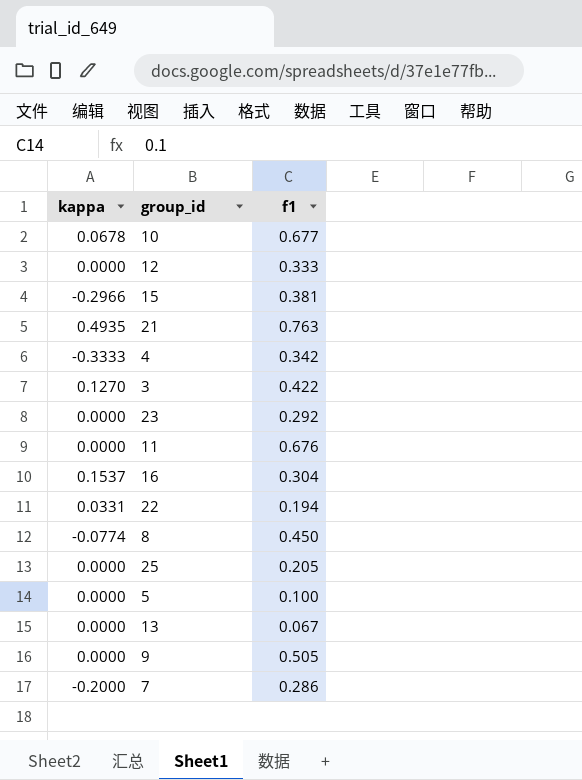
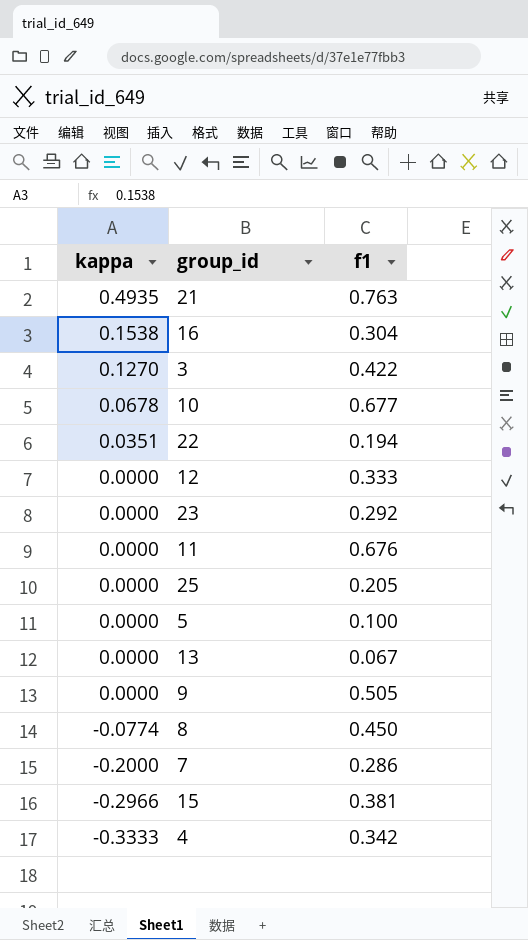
row order: none -> kappa descending
16 | kappa: 0.1537 -> 0.1538
22 | kappa: 0.0331 -> 0.0351

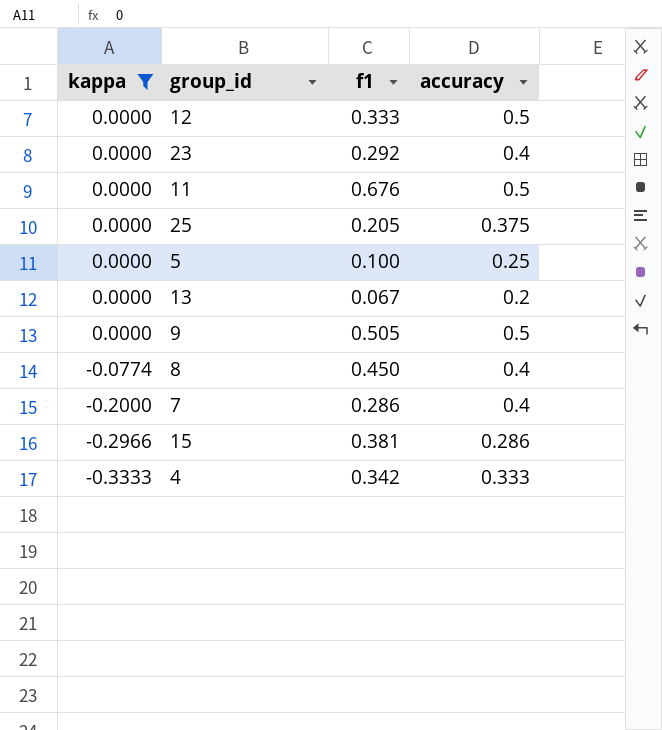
filter: none -> kappa <= 0.0000
column accuracy | position: none -> 4

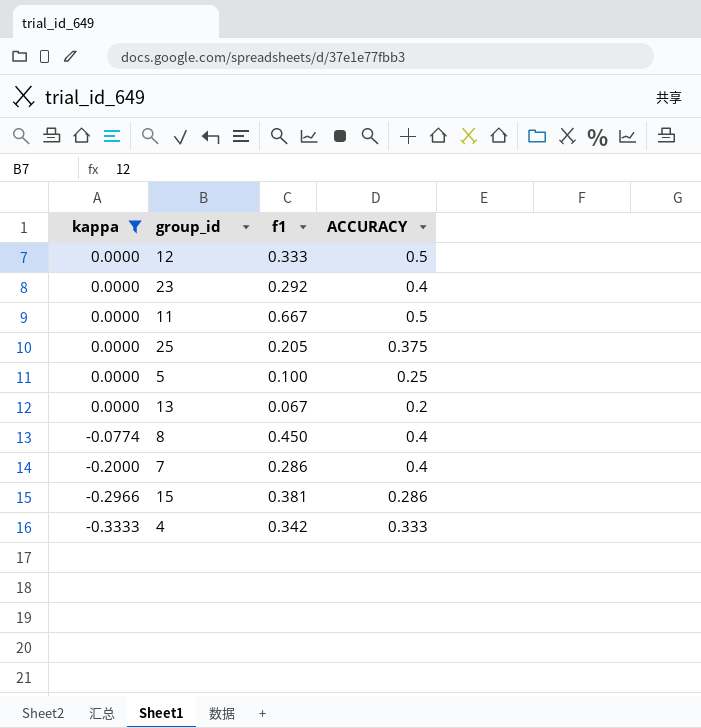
column name: accuracy -> ACCURACY
row 9: 0.0000 | 0.505 | 0.5 -> none
11 | f1: 0.676 -> 0.667

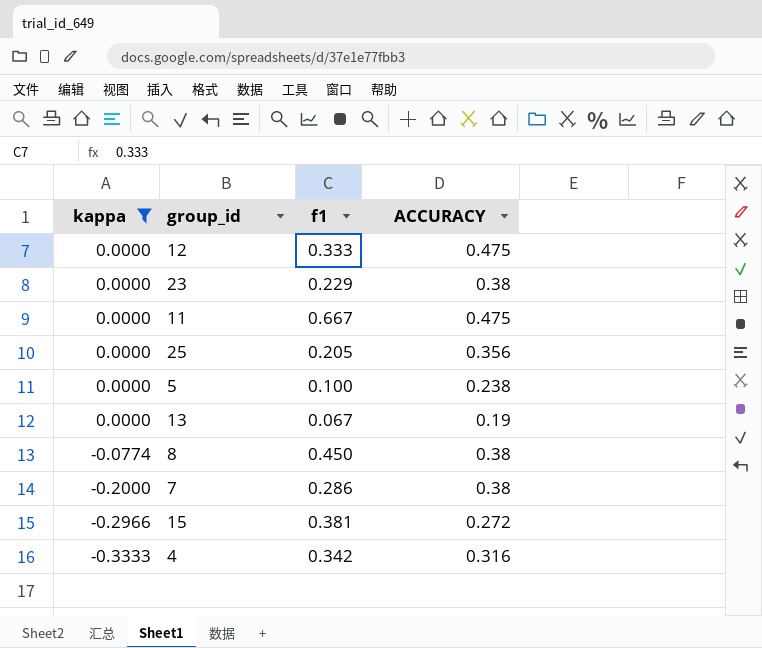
12 | ACCURACY: 0.5 -> 0.475
23 | f1: 0.292 -> 0.229
23 | ACCURACY: 0.4 -> 0.38
11 | ACCURACY: 0.5 -> 0.475
25 | ACCURACY: 0.375 -> 0.356
5 | ACCURACY: 0.25 -> 0.238
13 | ACCURACY: 0.2 -> 0.19
8 | ACCURACY: 0.4 -> 0.38
7 | ACCURACY: 0.4 -> 0.38
15 | ACCURACY: 0.286 -> 0.272
4 | ACCURACY: 0.333 -> 0.316

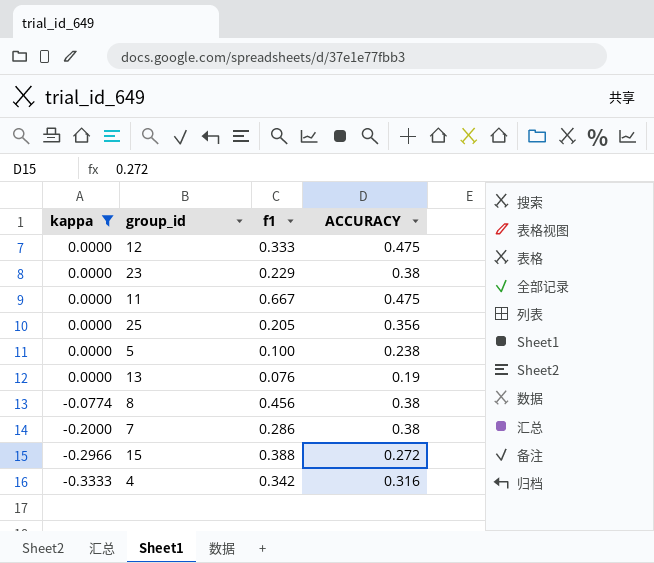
13 | f1: 0.067 -> 0.076
8 | f1: 0.450 -> 0.456
15 | f1: 0.381 -> 0.388

